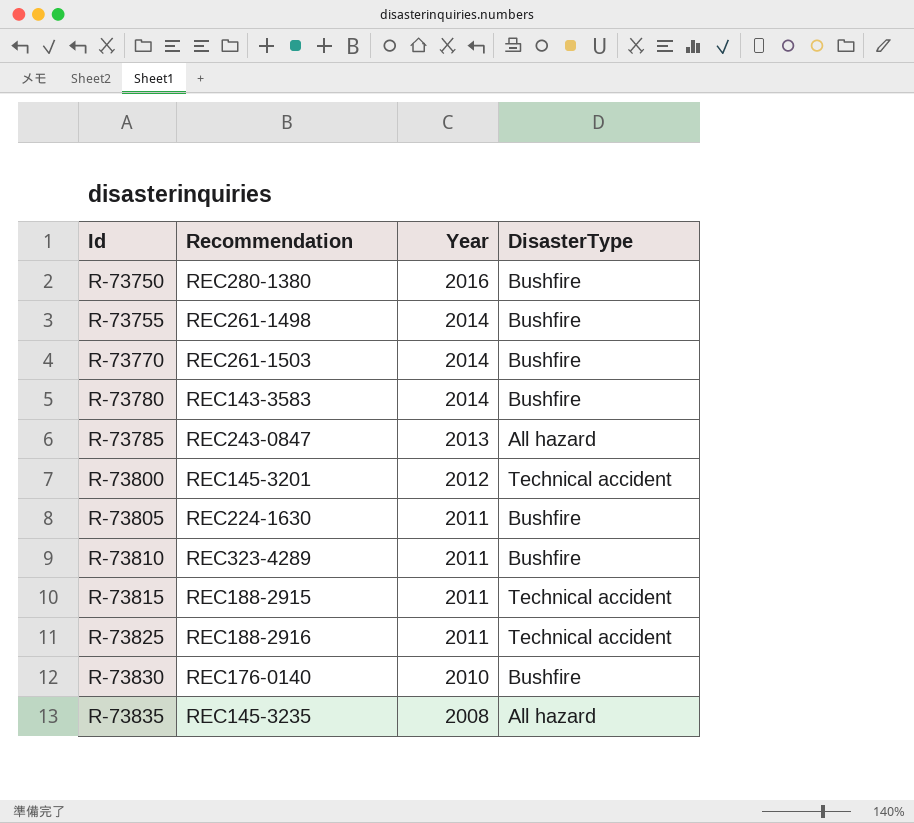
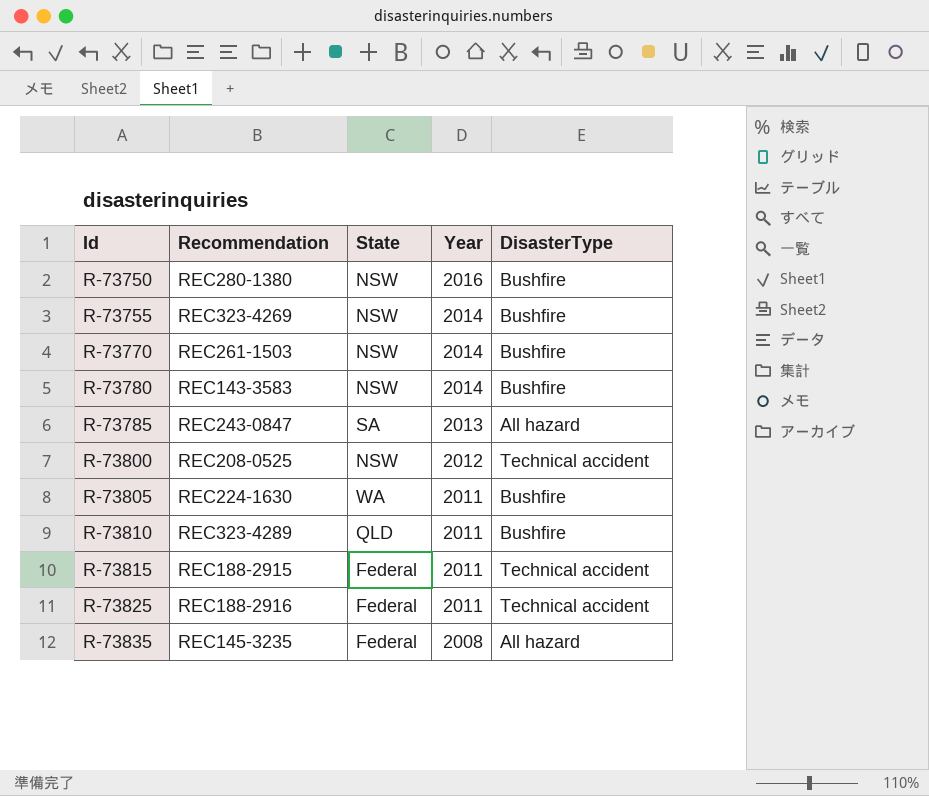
column State | position: none -> 3
row R-73830: REC176-0140 | 2010 | Bushfire -> none
R-73755 | Recommendation: REC261-1498 -> REC323-4269
R-73800 | Recommendation: REC145-3201 -> REC208-0525

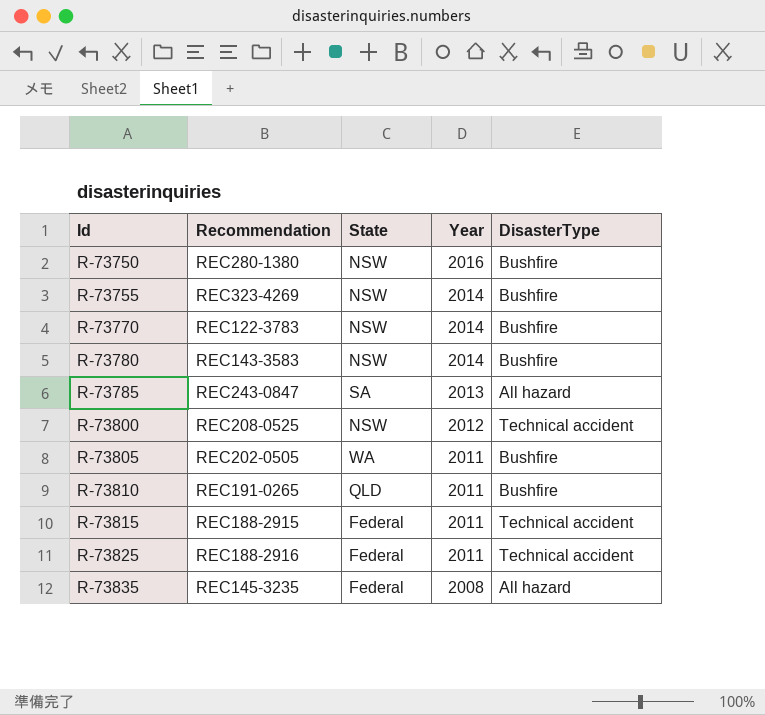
R-73770 | Recommendation: REC261-1503 -> REC122-3783
R-73805 | Recommendation: REC224-1630 -> REC202-0505
R-73810 | Recommendation: REC323-4289 -> REC191-0265

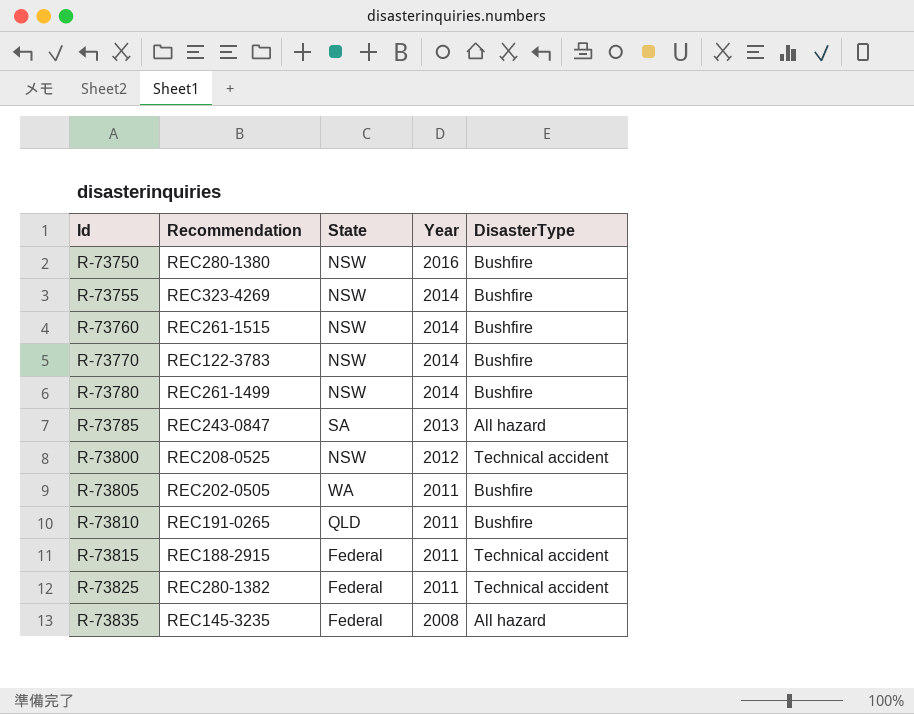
row R-73760: none -> REC261-1515 | NSW | 2014 | Bushfire
R-73780 | Recommendation: REC143-3583 -> REC261-1499
R-73825 | Recommendation: REC188-2916 -> REC280-1382

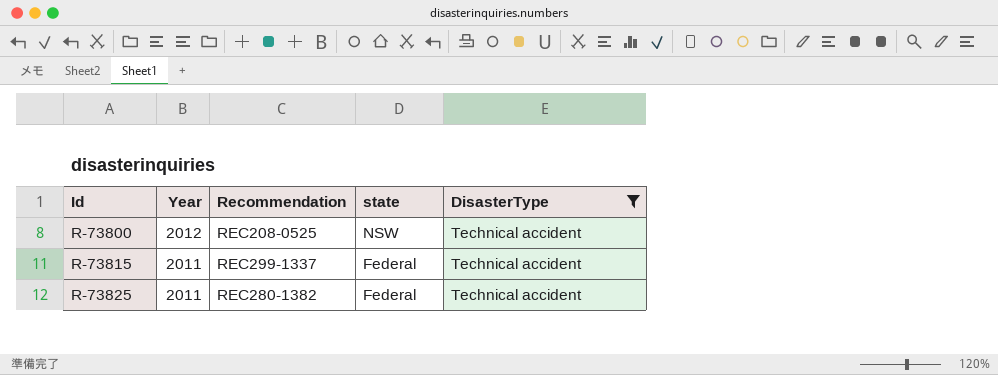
filter: none -> DisasterType = Technical accident
column Year | position: 4 -> 2
column name: State -> state
R-73815 | Recommendation: REC188-2915 -> REC299-1337

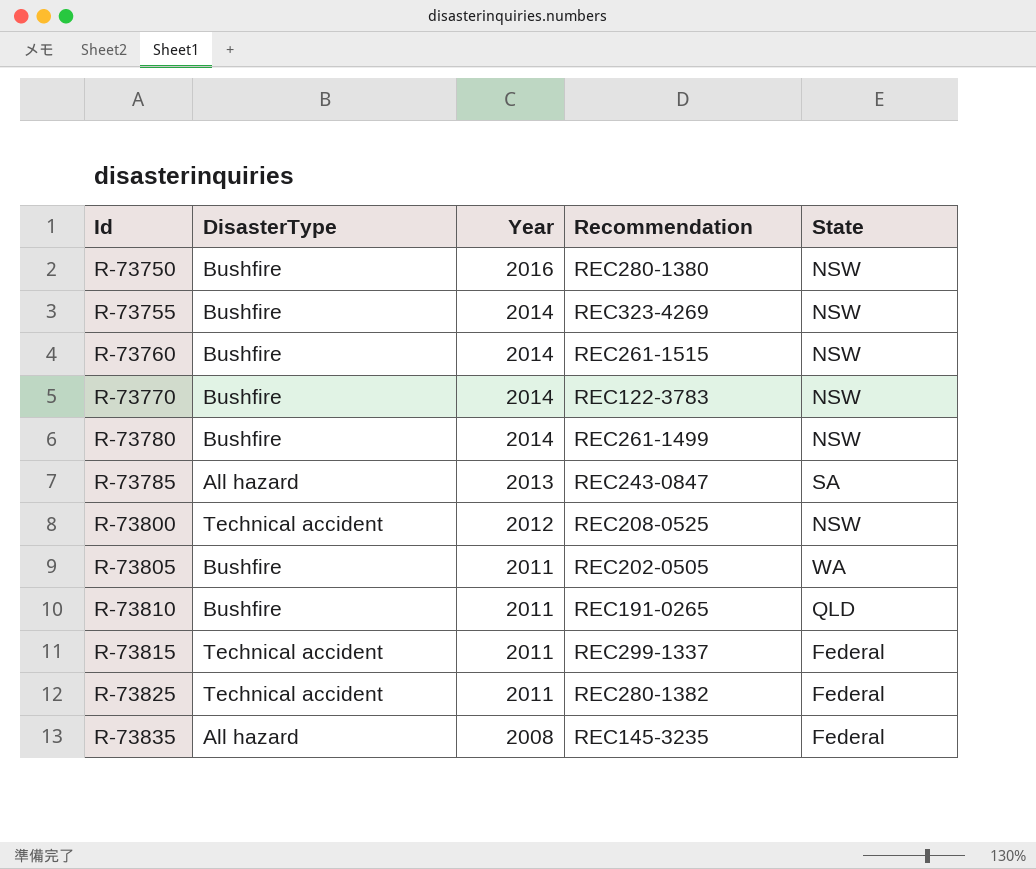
filter: DisasterType = Technical accident -> none
column DisasterType | position: 5 -> 2
column name: state -> State

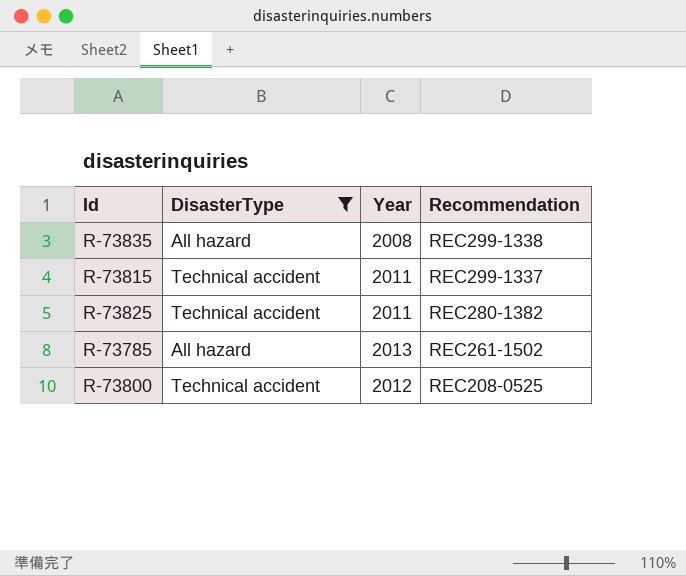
filter: none -> DisasterType != Bushfire
row order: Id ascending -> Recommendation descending
column State | position: 5 -> none
R-73835 | Recommendation: REC145-3235 -> REC299-1338
R-73785 | Recommendation: REC243-0847 -> REC261-1502

